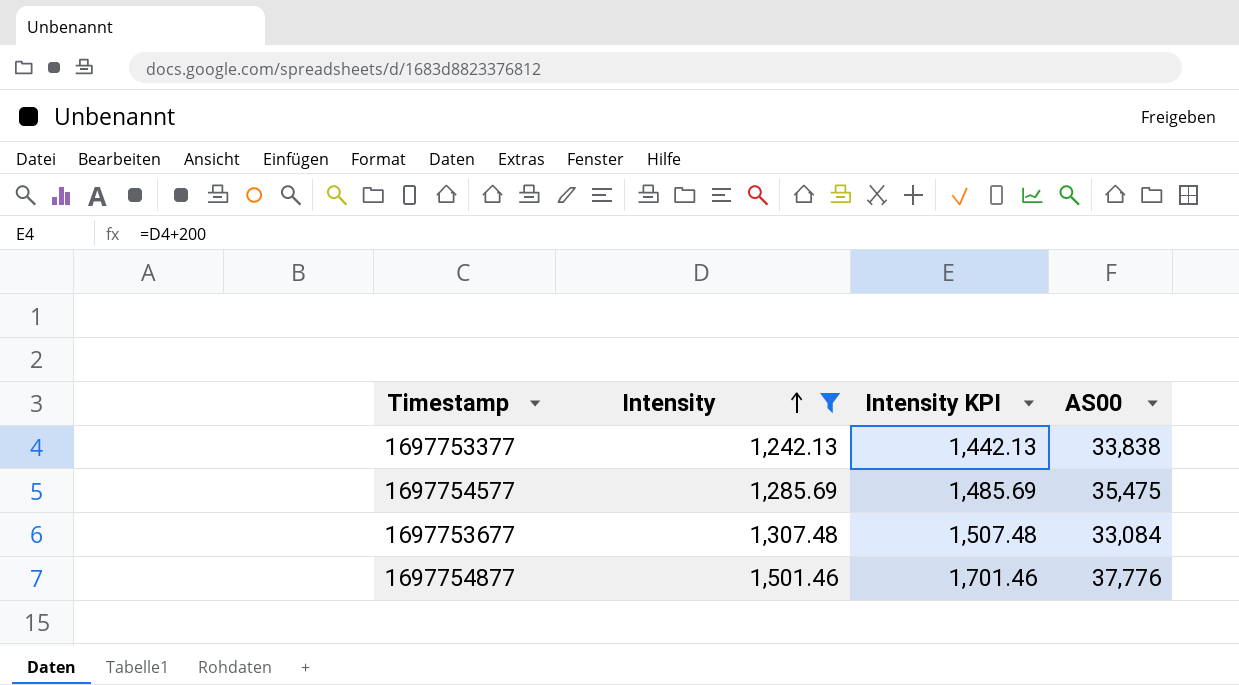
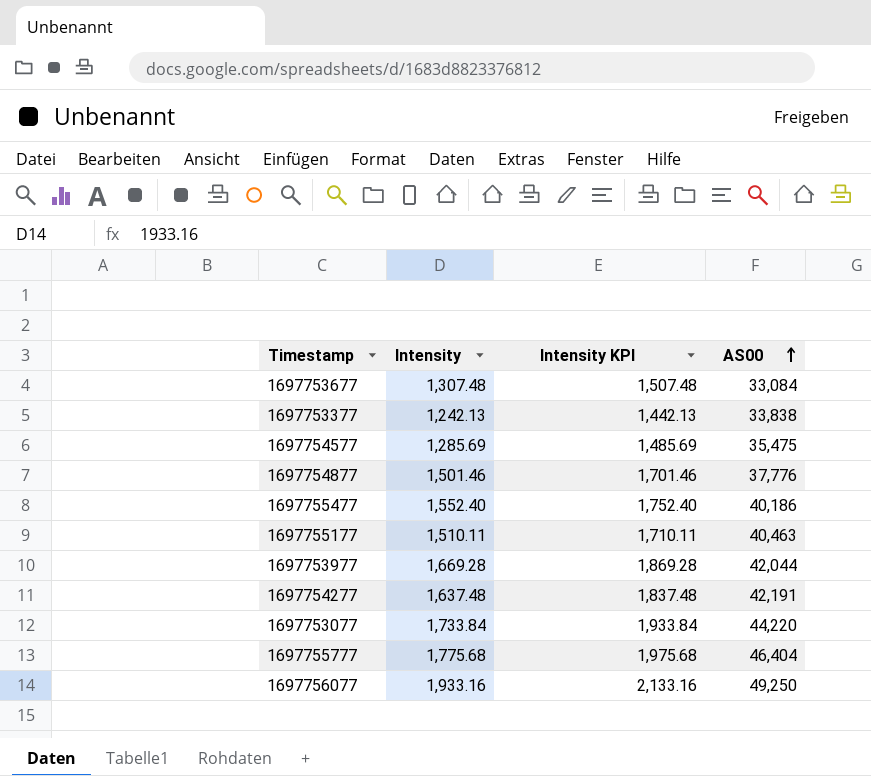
filter: Intensity <= 1,501.46 -> none
row order: Intensity ascending -> AS00 ascending

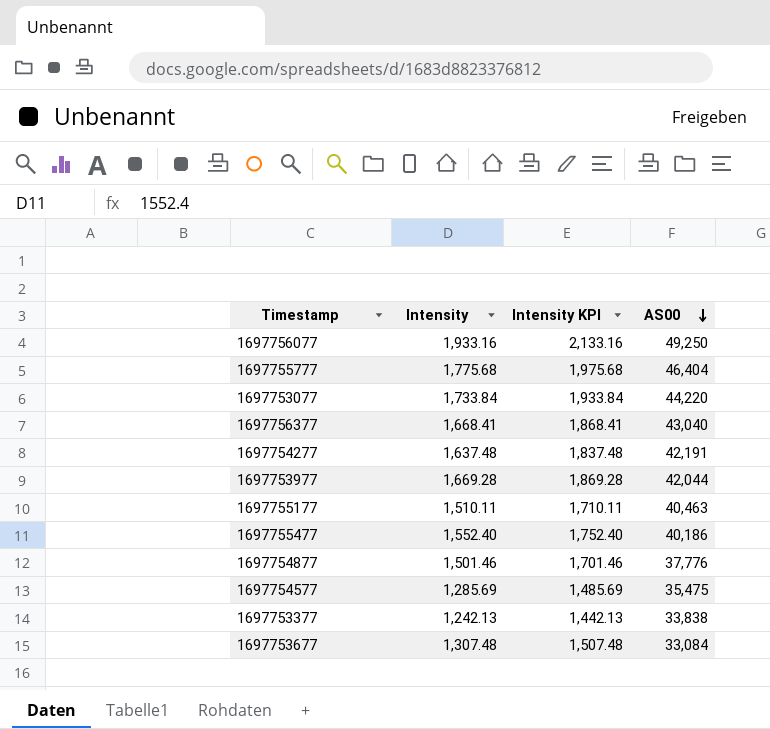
row order: AS00 ascending -> AS00 descending
row 1697756377: none -> 1,668.41 | 1,868.41 | 43,040

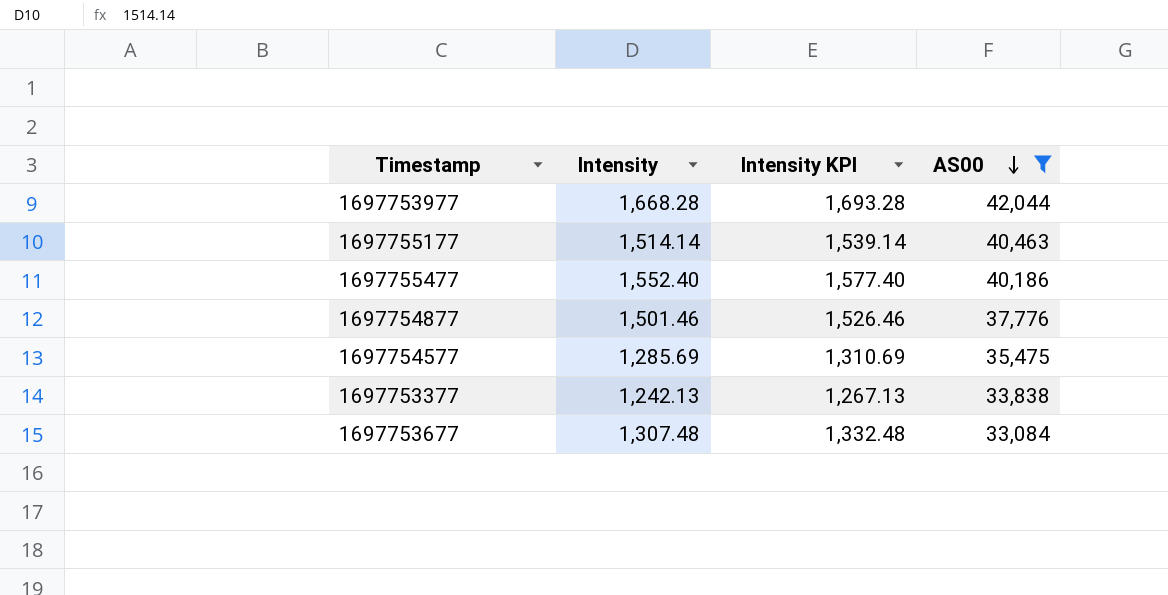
filter: none -> AS00 <= 42,044
column Intensity KPI | formula: [Intensity] + 200 -> [Intensity] + 25
1697753977 | Intensity: 1,669.28 -> 1,668.28
1697755177 | Intensity: 1,510.11 -> 1,514.14

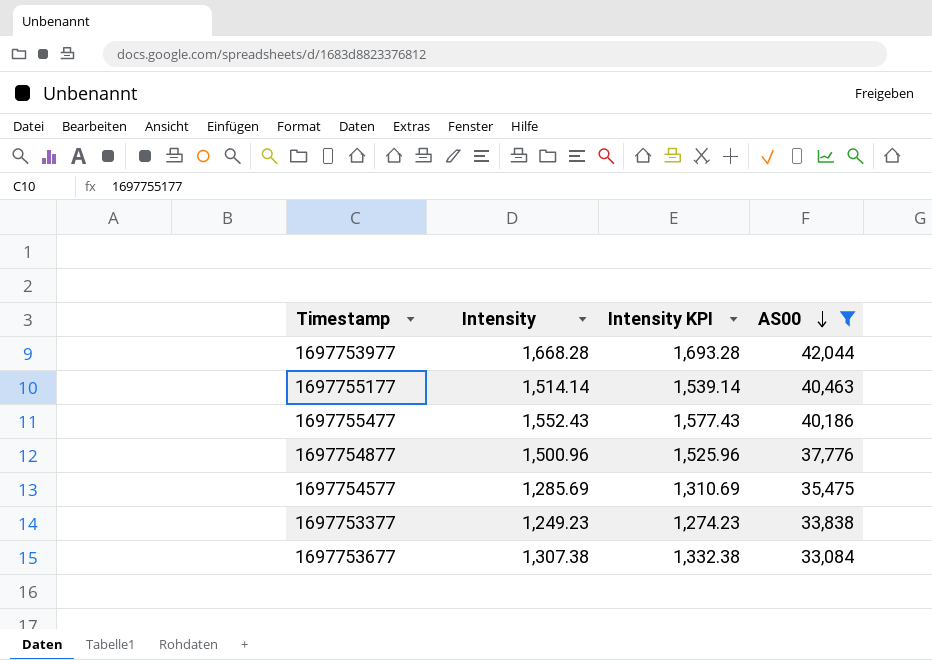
1697755477 | Intensity: 1,552.40 -> 1,552.43
1697755477 | Intensity KPI: 1,577.40 -> 1,577.43
1697754877 | Intensity: 1,501.46 -> 1,500.96
1697754877 | Intensity KPI: 1,526.46 -> 1,525.96
1697753377 | Intensity: 1,242.13 -> 1,249.23
1697753377 | Intensity KPI: 1,267.13 -> 1,274.23
1697753677 | Intensity: 1,307.48 -> 1,307.38
1697753677 | Intensity KPI: 1,332.48 -> 1,332.38

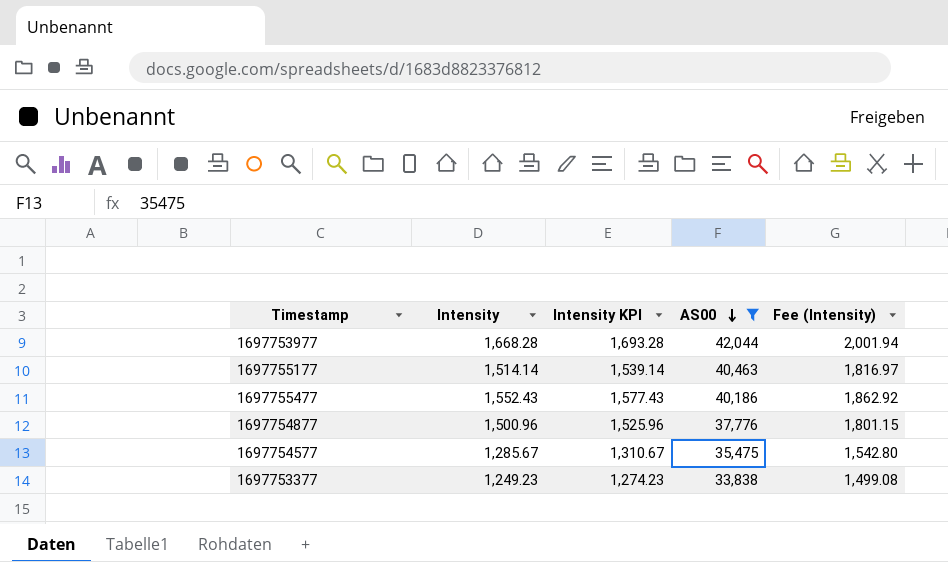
column Fee (Intensity) | formula: none -> [Intensity] * 1.2
row 1697753677: 1,307.38 | 1,332.38 | 33,084 -> none
1697754577 | Intensity: 1,285.69 -> 1,285.67
1697754577 | Intensity KPI: 1,310.69 -> 1,310.67

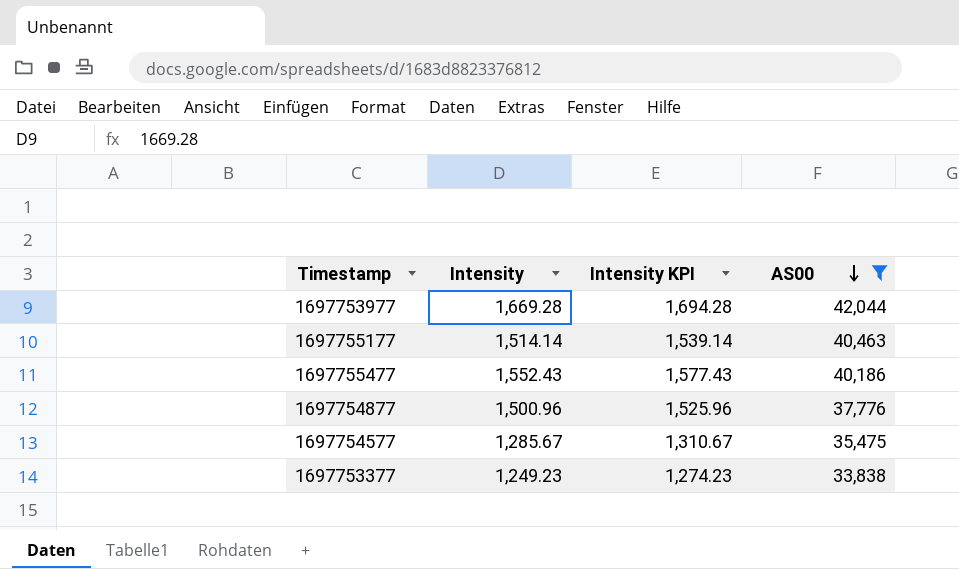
column Fee (Intensity) | formula: [Intensity] * 1.2 -> none
1697753977 | Intensity: 1,668.28 -> 1,669.28
1697753977 | Intensity KPI: 1,693.28 -> 1,694.28

